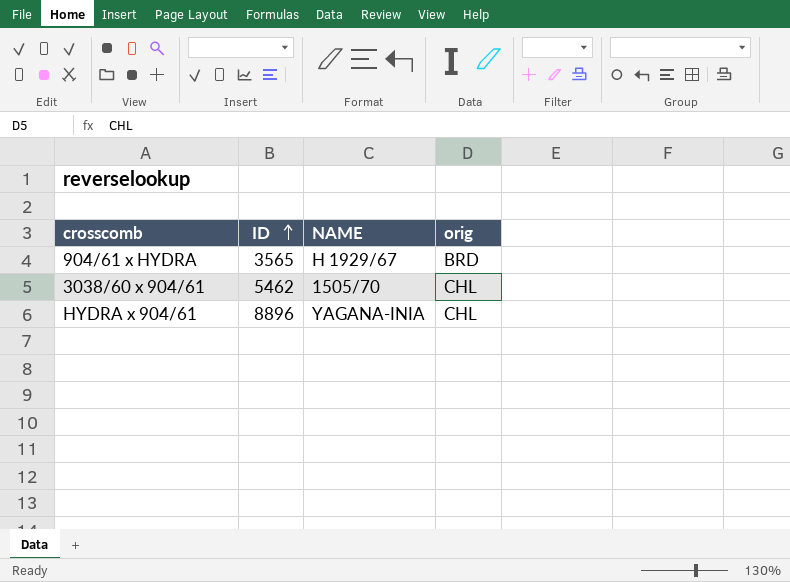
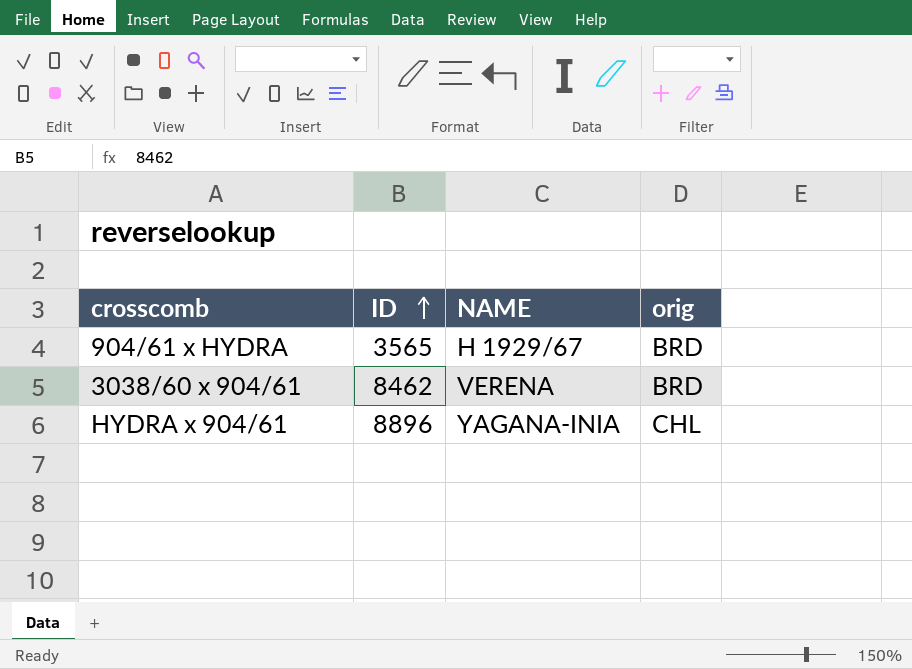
3038/60 x 904/61 | ID: 5462 -> 8462
3038/60 x 904/61 | NAME: 1505/70 -> VERENA
3038/60 x 904/61 | orig: CHL -> BRD

